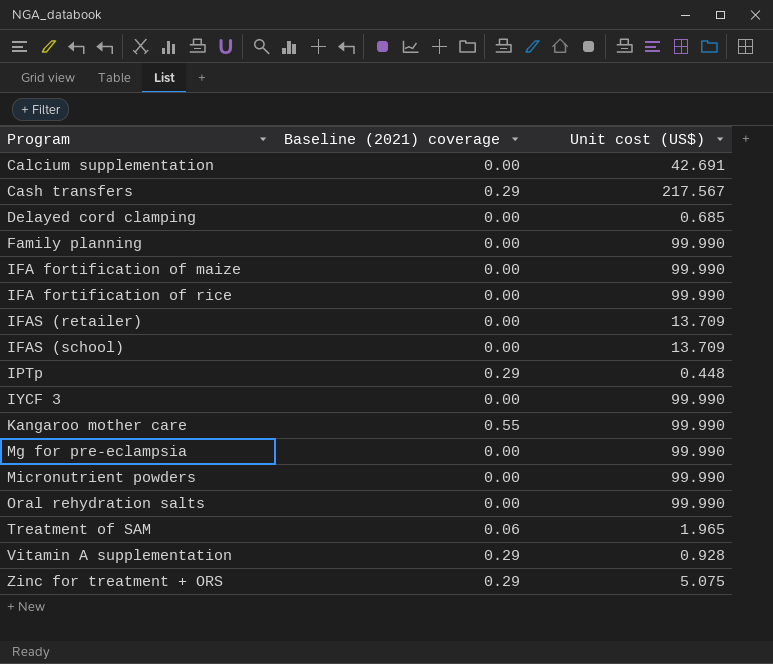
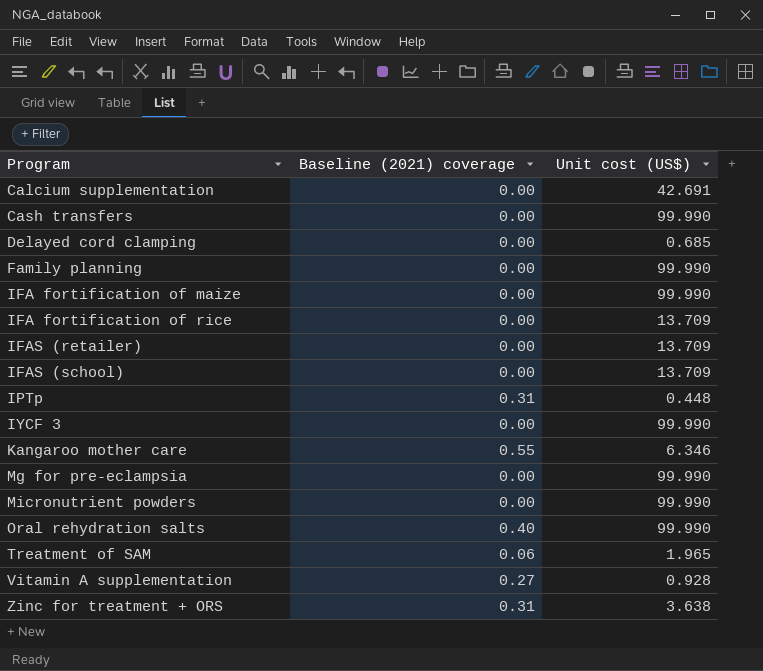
Cash transfers | Baseline (2021) coverage: 0.29 -> 0.00
Cash transfers | Unit cost (US$): 217.567 -> 99.990
IFA fortification of rice | Unit cost (US$): 99.990 -> 13.709
IPTp | Baseline (2021) coverage: 0.29 -> 0.31
Kangaroo mother care | Unit cost (US$): 99.990 -> 6.346
Oral rehydration salts | Baseline (2021) coverage: 0.00 -> 0.40
Vitamin A supplementation | Baseline (2021) coverage: 0.29 -> 0.27
Zinc for treatment + ORS | Baseline (2021) coverage: 0.29 -> 0.31
Zinc for treatment + ORS | Unit cost (US$): 5.075 -> 3.638

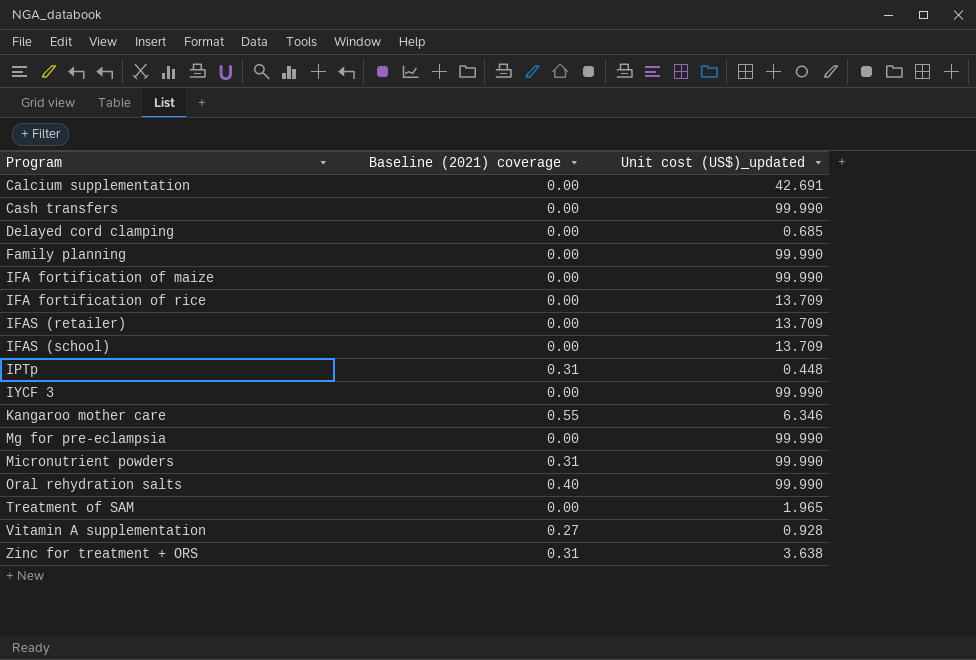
column name: Unit cost (US$) -> Unit cost (US$)_updated
Micronutrient powders | Baseline (2021) coverage: 0.00 -> 0.31
Treatment of SAM | Baseline (2021) coverage: 0.06 -> 0.00

